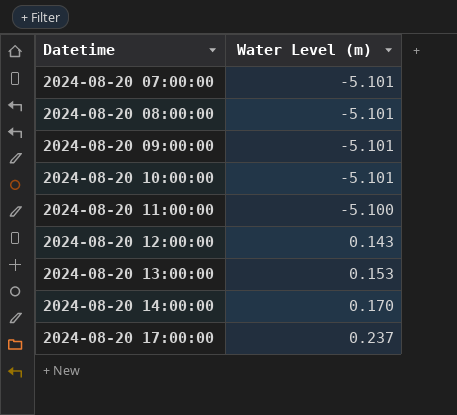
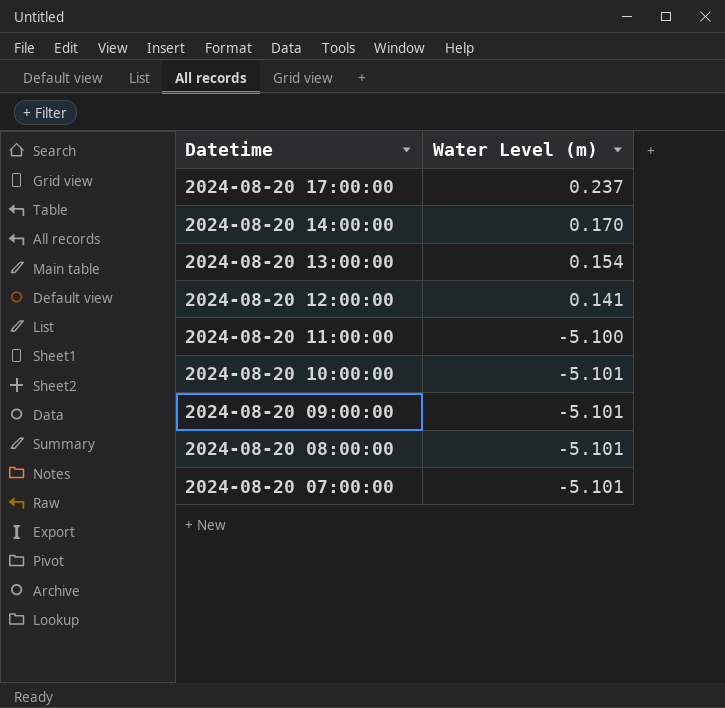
row order: Datetime ascending -> Datetime descending
2024-08-20 13:00:00 | Water Level (m): 0.153 -> 0.154
2024-08-20 12:00:00 | Water Level (m): 0.143 -> 0.141

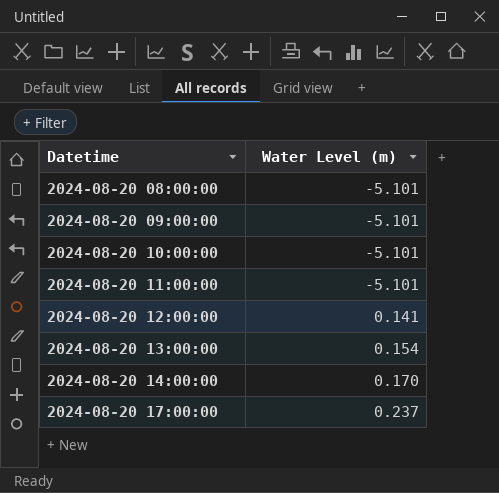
row order: Datetime descending -> Datetime ascending
row 2024-08-20 07:00:00: -5.101 -> none
2024-08-20 11:00:00 | Water Level (m): -5.100 -> -5.101

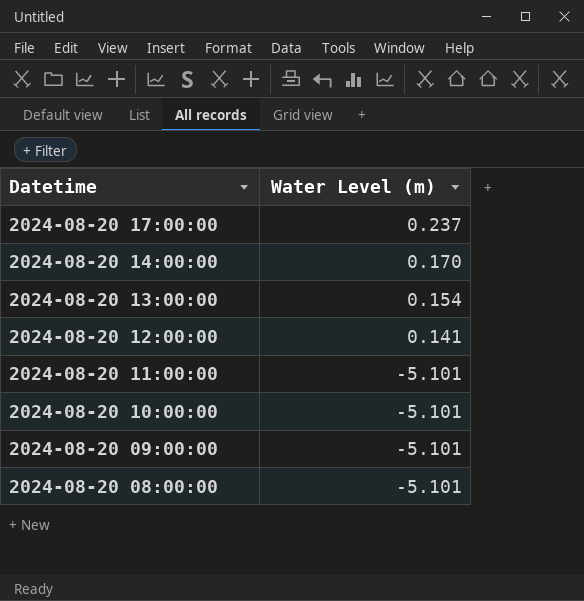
row order: Datetime ascending -> Datetime descending

